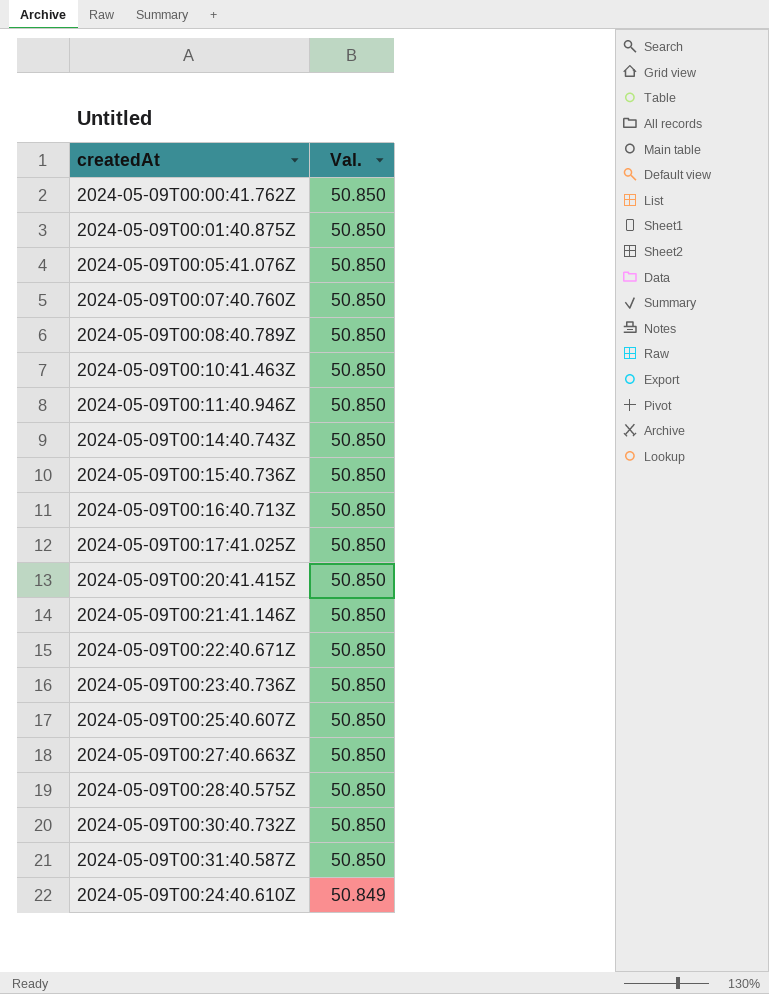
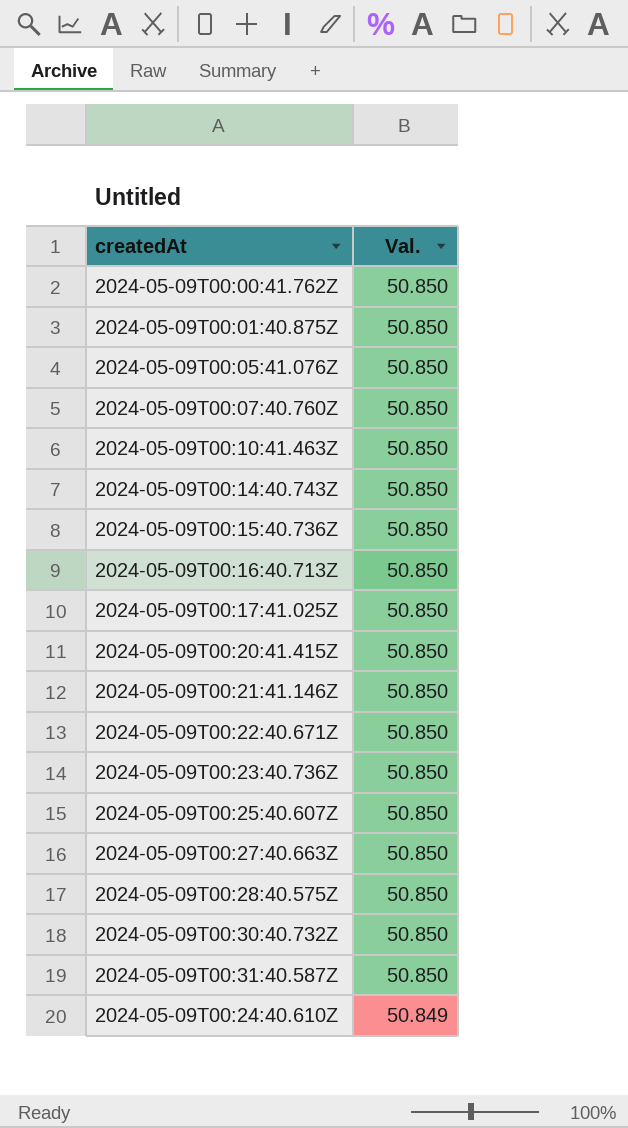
row 2024-05-09T00:08:40.789Z: 50.850 -> none
row 2024-05-09T00:11:40.946Z: 50.850 -> none

